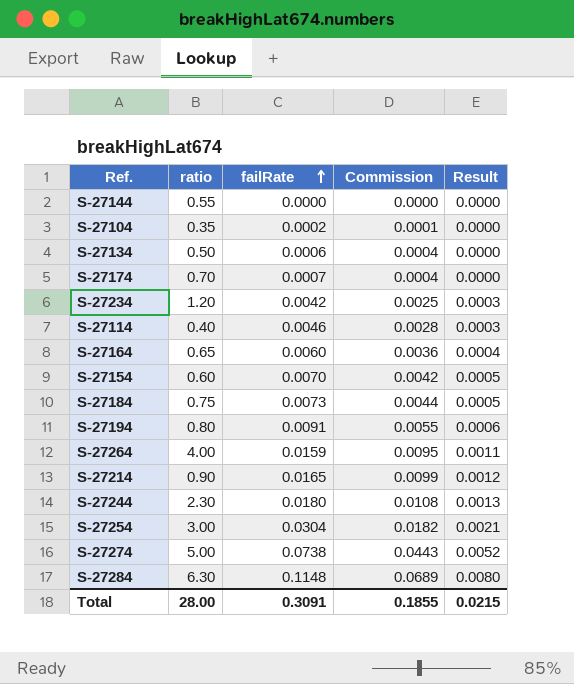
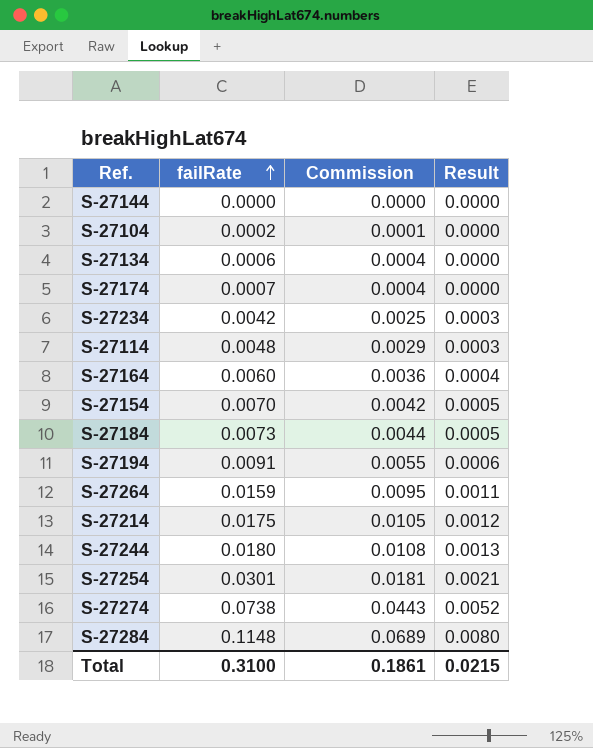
column ratio | position: 2 -> none
S-27114 | failRate: 0.0046 -> 0.0048
S-27114 | Commission: 0.0028 -> 0.0029
S-27214 | failRate: 0.0165 -> 0.0175
S-27214 | Commission: 0.0099 -> 0.0105
S-27254 | failRate: 0.0304 -> 0.0301
S-27254 | Commission: 0.0182 -> 0.0181
Total | failRate: 0.3091 -> 0.3100
Total | Commission: 0.1855 -> 0.1861

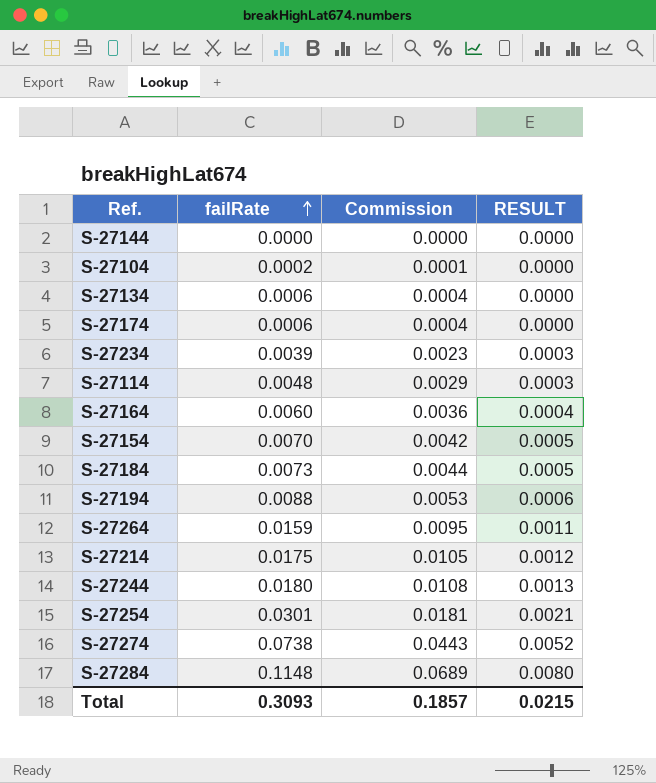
column name: Result -> RESULT
S-27174 | failRate: 0.0007 -> 0.0006
S-27234 | failRate: 0.0042 -> 0.0039
S-27234 | Commission: 0.0025 -> 0.0023
S-27194 | failRate: 0.0091 -> 0.0088
S-27194 | Commission: 0.0055 -> 0.0053
Total | failRate: 0.3100 -> 0.3093
Total | Commission: 0.1861 -> 0.1857

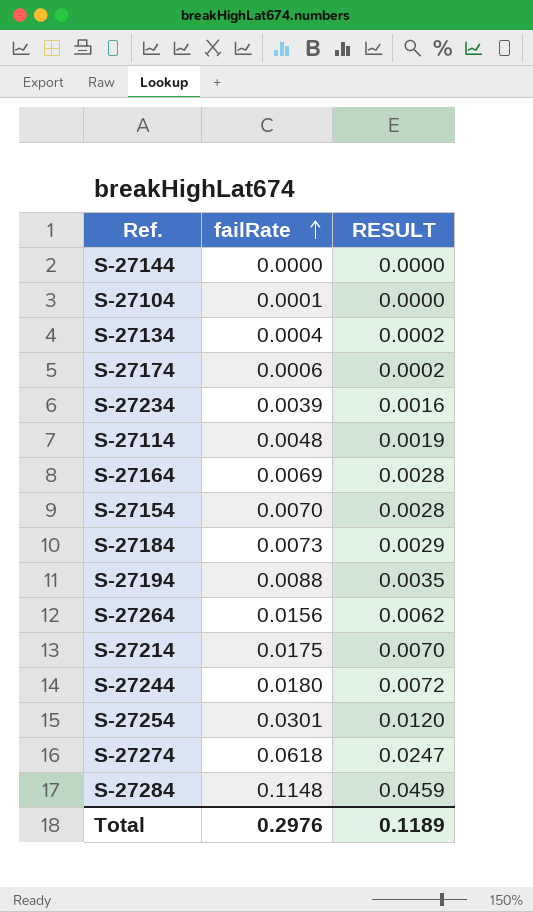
column Commission | formula: [failRate] * 0.6 -> none
column RESULT | formula: [failRate] * 0.07 -> [failRate] * 0.4
S-27104 | failRate: 0.0002 -> 0.0001
S-27134 | failRate: 0.0006 -> 0.0004
S-27164 | failRate: 0.0060 -> 0.0069
S-27264 | failRate: 0.0159 -> 0.0156
S-27274 | failRate: 0.0738 -> 0.0618
Total | failRate: 0.3093 -> 0.2976
Total | RESULT: 0.0215 -> 0.1189

